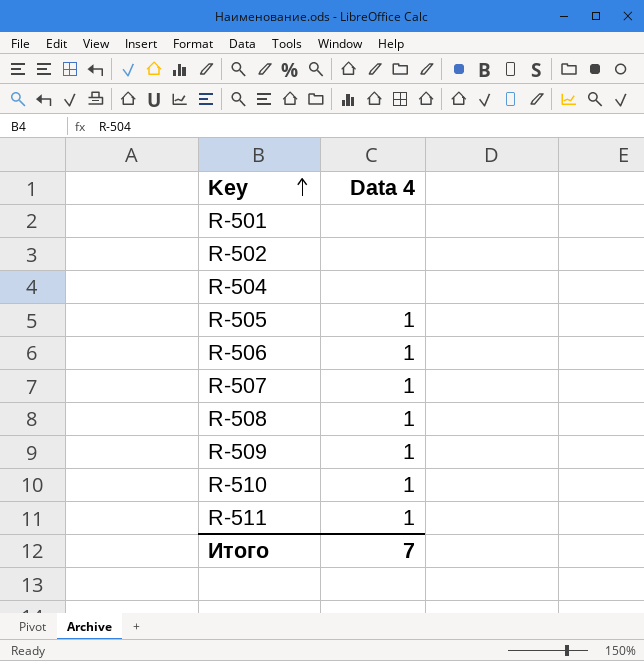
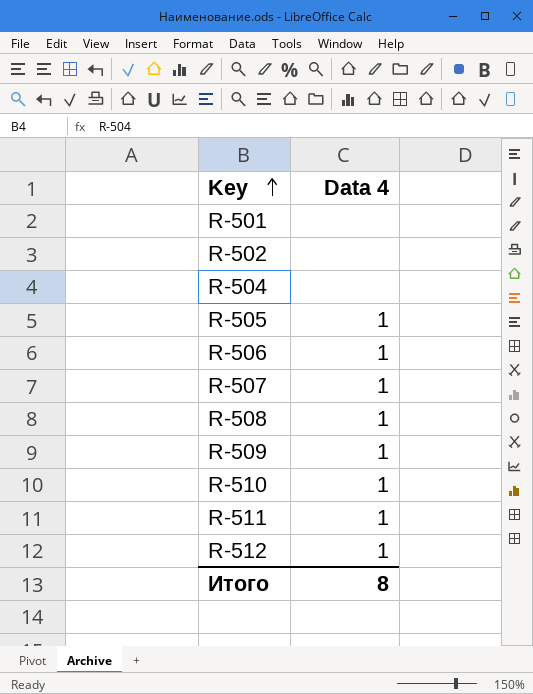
row R-512: none -> 1
Итого | Data 4: 7 -> 8

